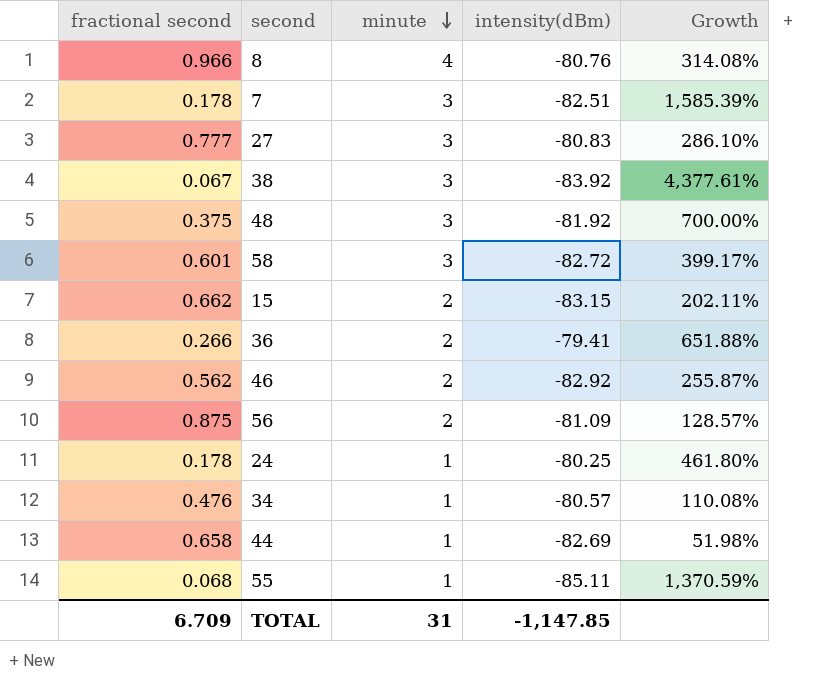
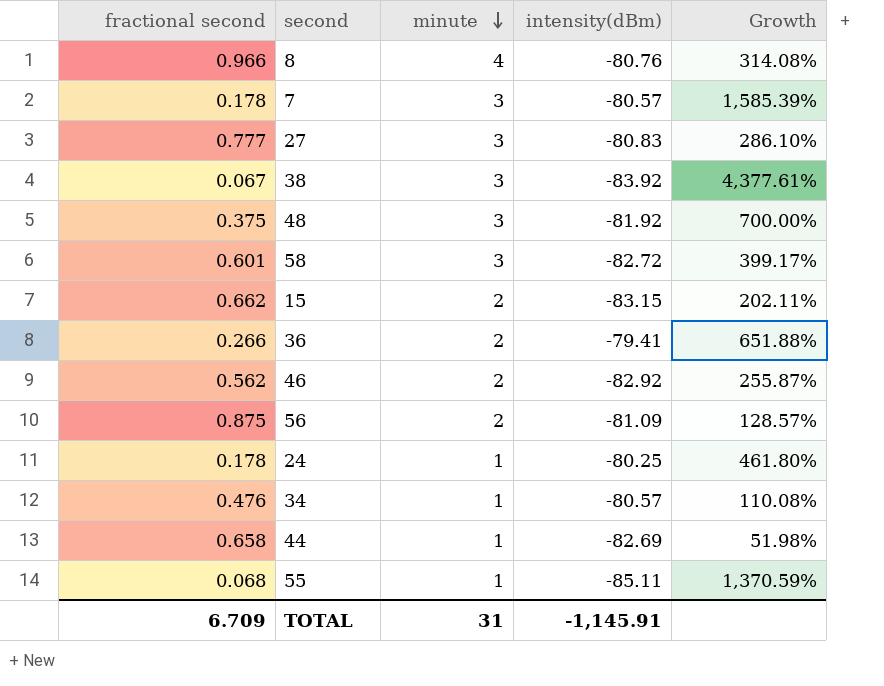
7 | intensity(dBm): -82.51 -> -80.57
TOTAL | intensity(dBm): -1,147.85 -> -1,145.91

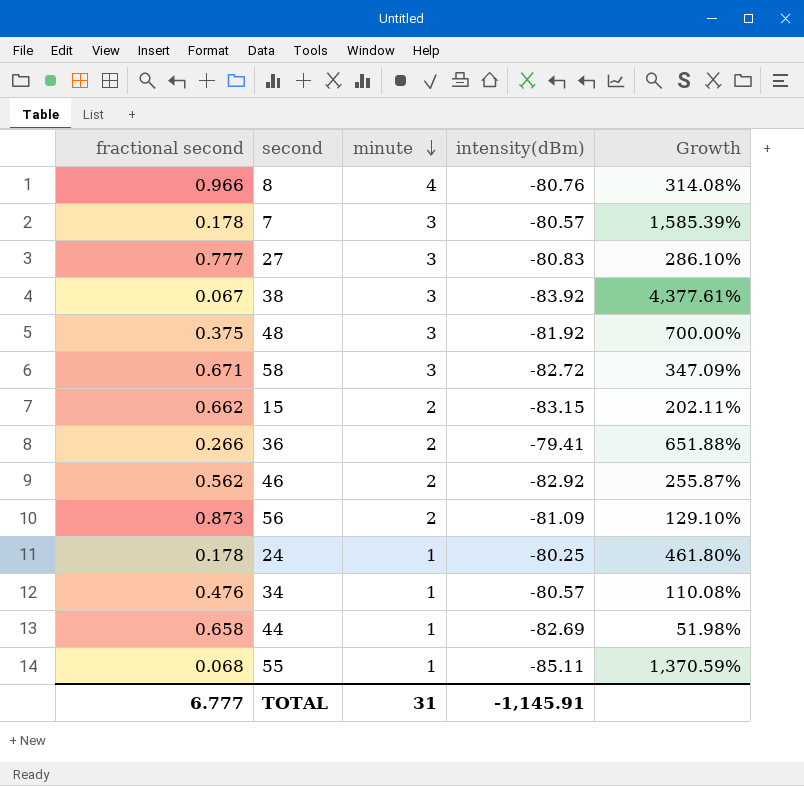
58 | fractional second: 0.601 -> 0.671
58 | Growth: 399.17% -> 347.09%
56 | fractional second: 0.875 -> 0.873
56 | Growth: 128.57% -> 129.10%
TOTAL | fractional second: 6.709 -> 6.777

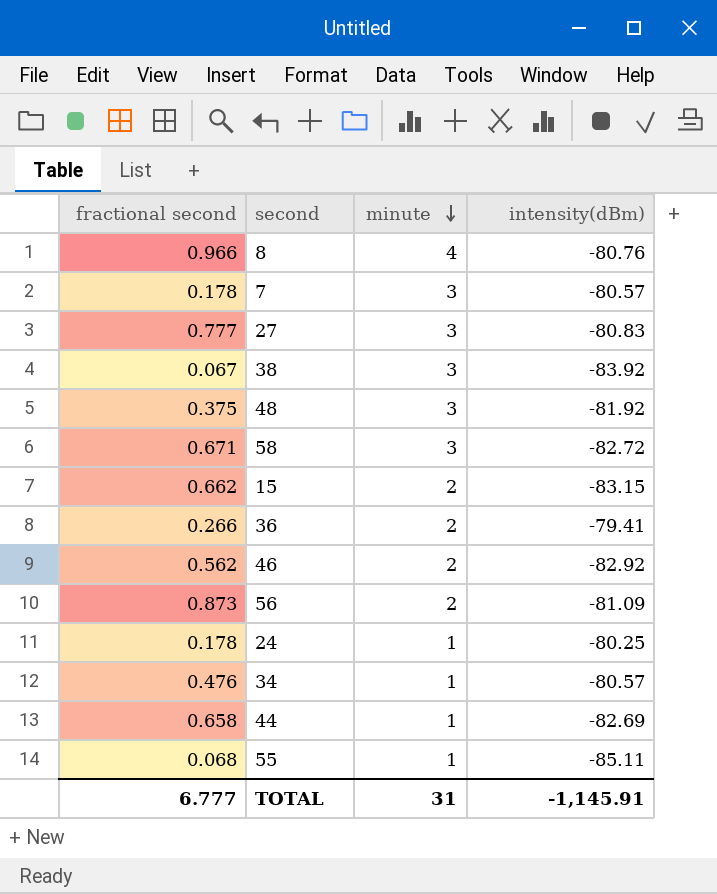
column Growth | formula: ([minute] - [fractional second]) / [fractional second] -> none

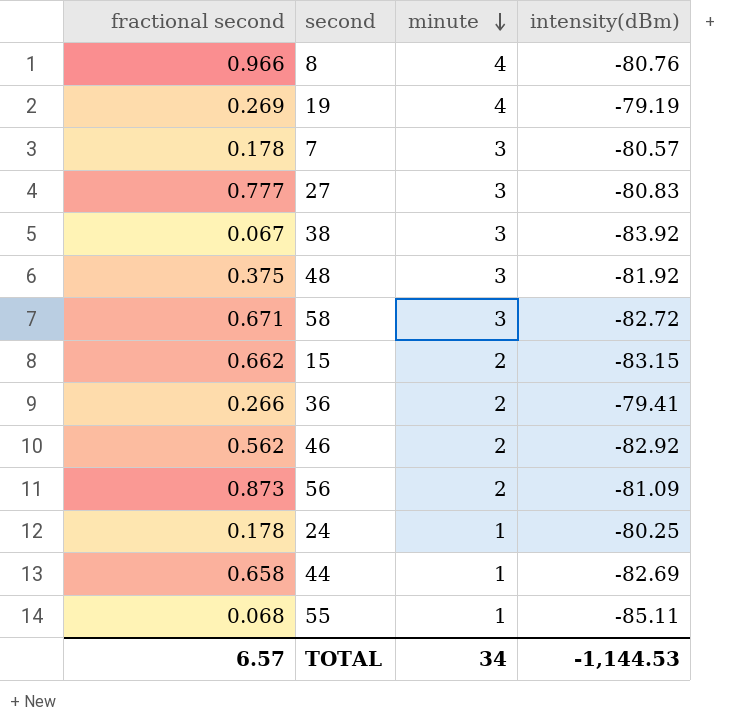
row 34: 0.476 | 1 | -80.57 -> none
row 19: none -> 0.269 | 4 | -79.19
TOTAL | fractional second: 6.777 -> 6.57
TOTAL | minute: 31 -> 34
TOTAL | intensity(dBm): -1,145.91 -> -1,144.53

